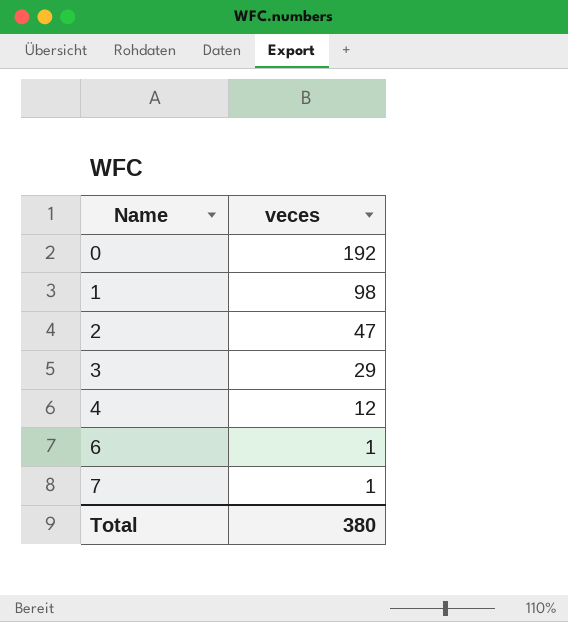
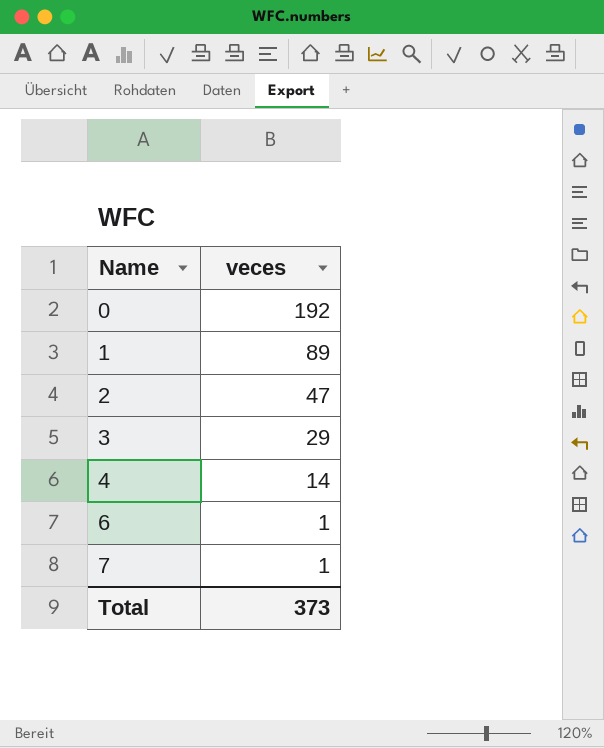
1 | veces: 98 -> 89
4 | veces: 12 -> 14
Total | veces: 380 -> 373

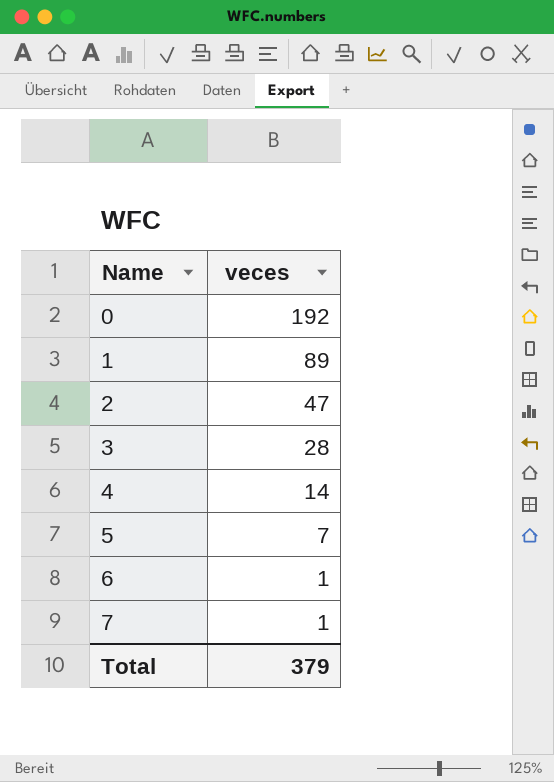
3 | veces: 29 -> 28
row 5: none -> 7
Total | veces: 373 -> 379

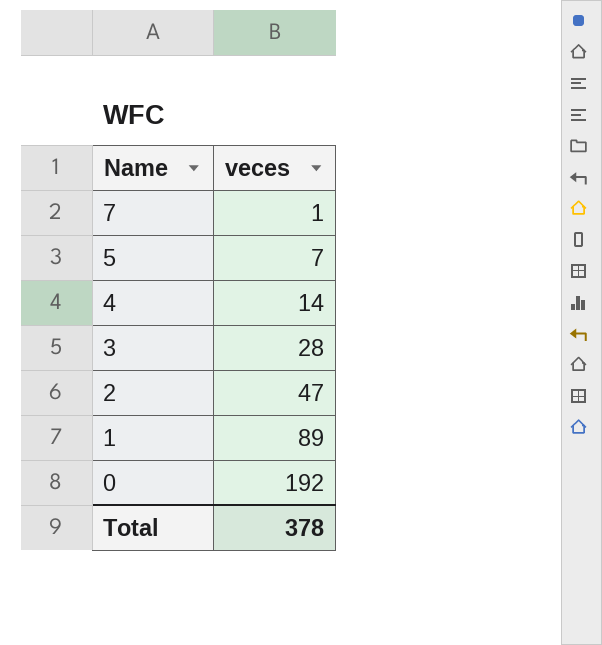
row order: Name ascending -> Name descending
row 6: 1 -> none
Total | veces: 379 -> 378

